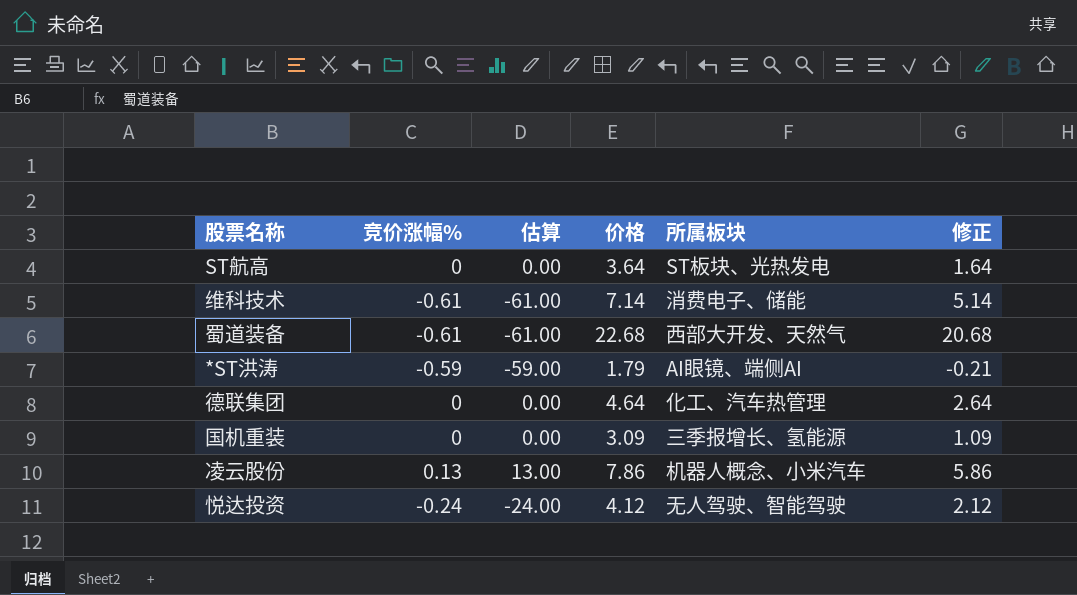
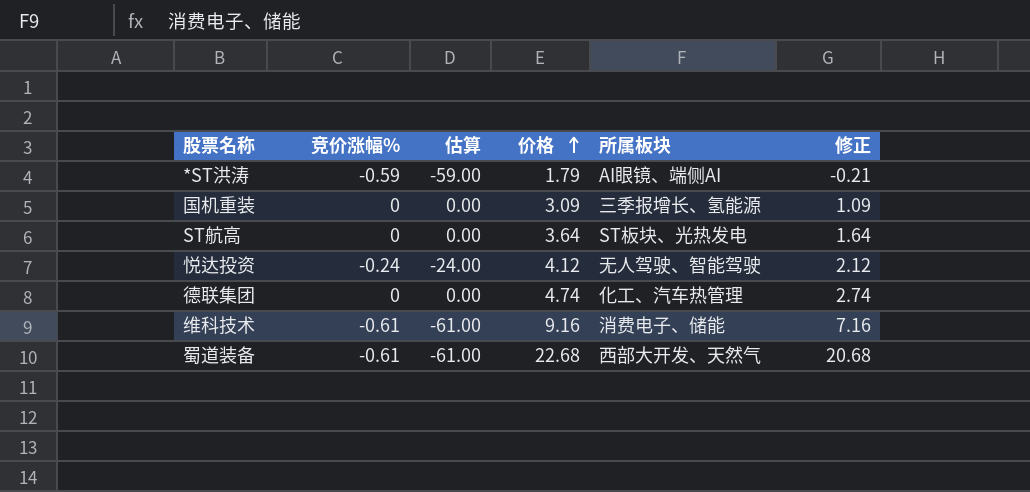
row order: none -> 价格 ascending
row 凌云股份: 0.13 | 13.00 | 7.86 | 机器人概念、小米汽车 | 5.86 -> none
德联集团 | 价格: 4.64 -> 4.74
德联集团 | 修正: 2.64 -> 2.74
维科技术 | 价格: 7.14 -> 9.16
维科技术 | 修正: 5.14 -> 7.16

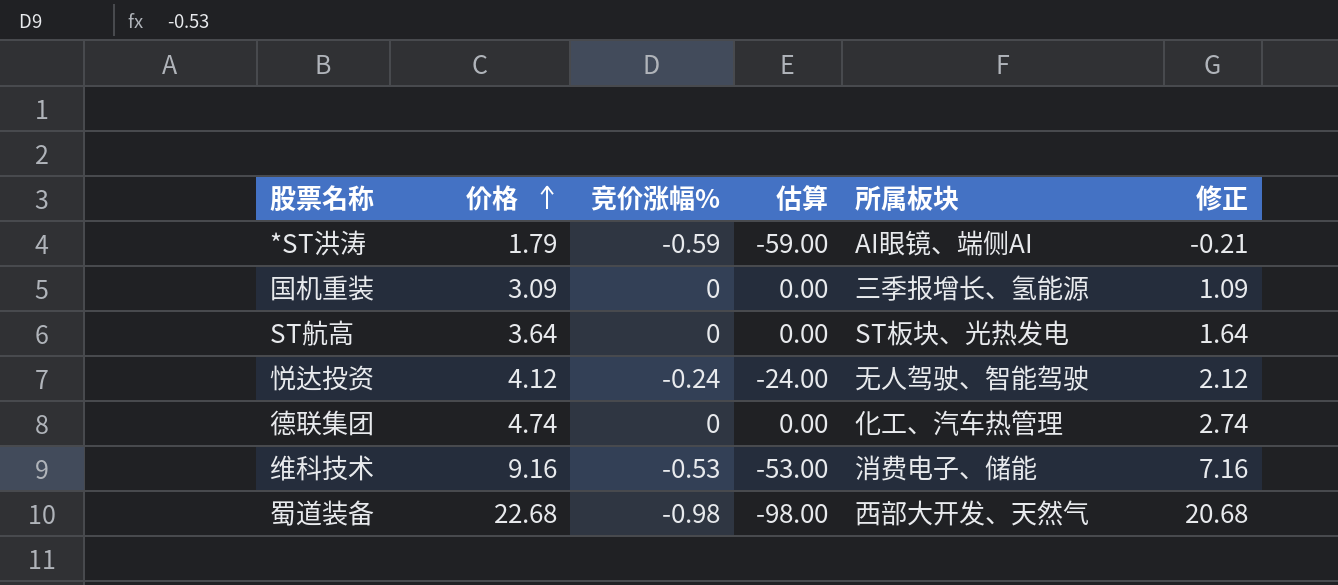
column 价格 | position: 4 -> 2
维科技术 | 竞价涨幅%: -0.61 -> -0.53
维科技术 | 估算: -61.00 -> -53.00
蜀道装备 | 竞价涨幅%: -0.61 -> -0.98
蜀道装备 | 估算: -61.00 -> -98.00

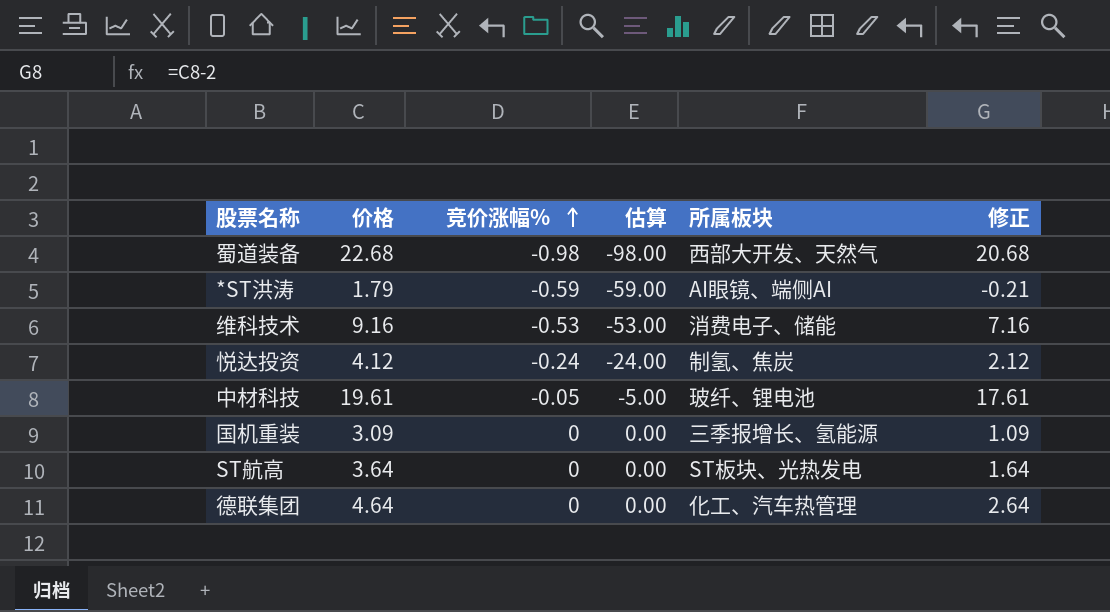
row order: 价格 ascending -> 竞价涨幅% ascending
悦达投资 | 所属板块: 无人驾驶、智能驾驶 -> 制氢、焦炭
row 中材科技: none -> 19.61 | -0.05 | -5.00 | 玻纤、锂电池 | 17.61
德联集团 | 价格: 4.74 -> 4.64
德联集团 | 修正: 2.74 -> 2.64

